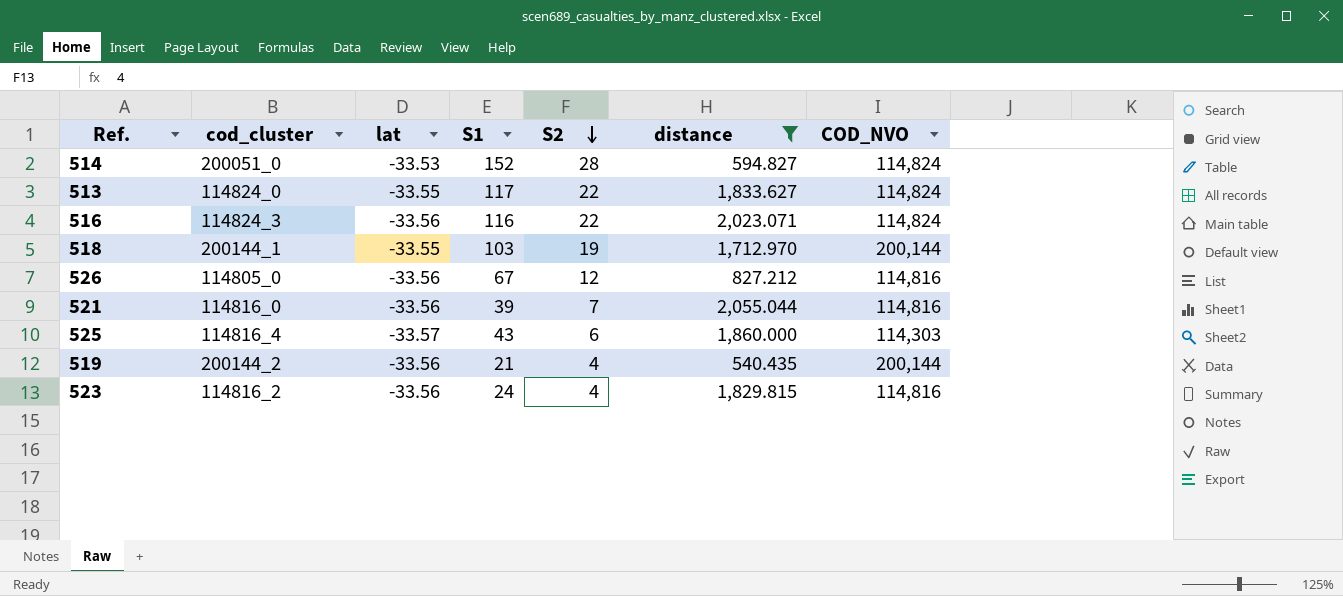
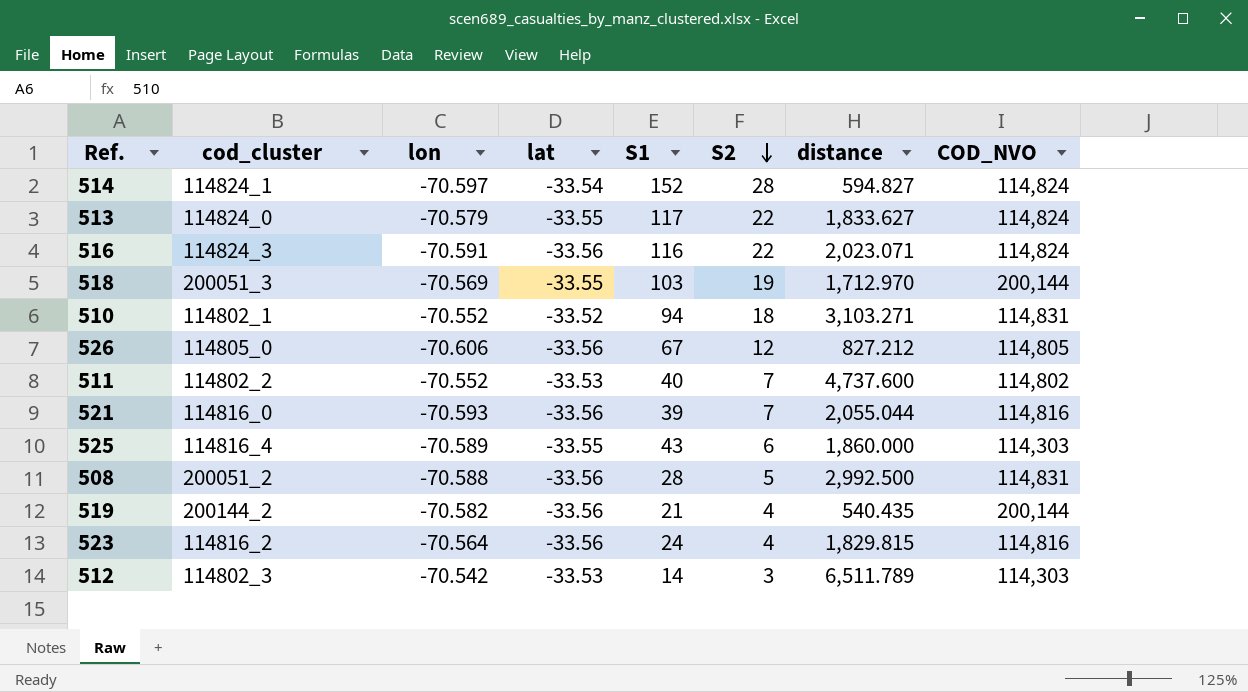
filter: distance <= 2,055.044 -> none
column lon | position: none -> 3
514 | cod_cluster: 200051_0 -> 114824_1
514 | lat: -33.53 -> -33.54
518 | cod_cluster: 200144_1 -> 200051_3
526 | COD_NVO: 114,816 -> 114,805
525 | lat: -33.57 -> -33.55

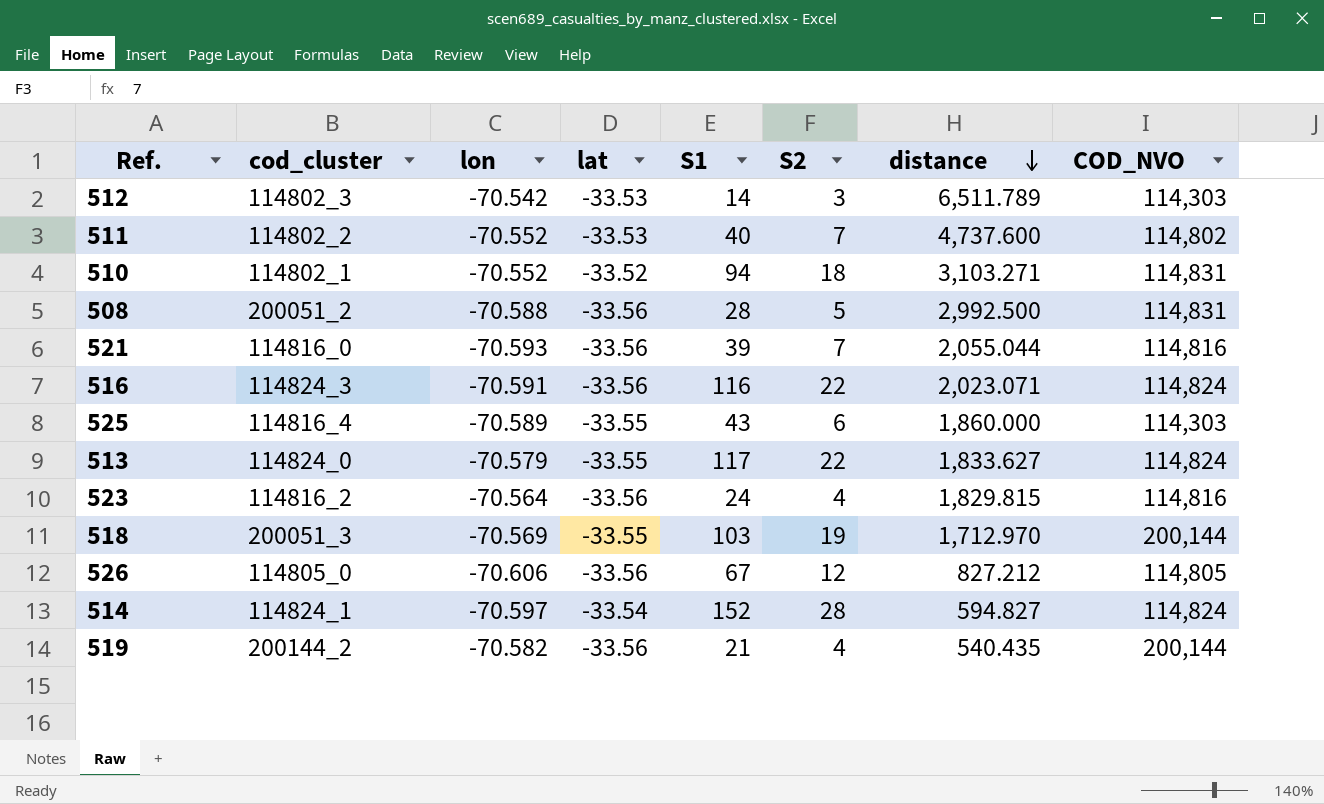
row order: S2 descending -> distance descending

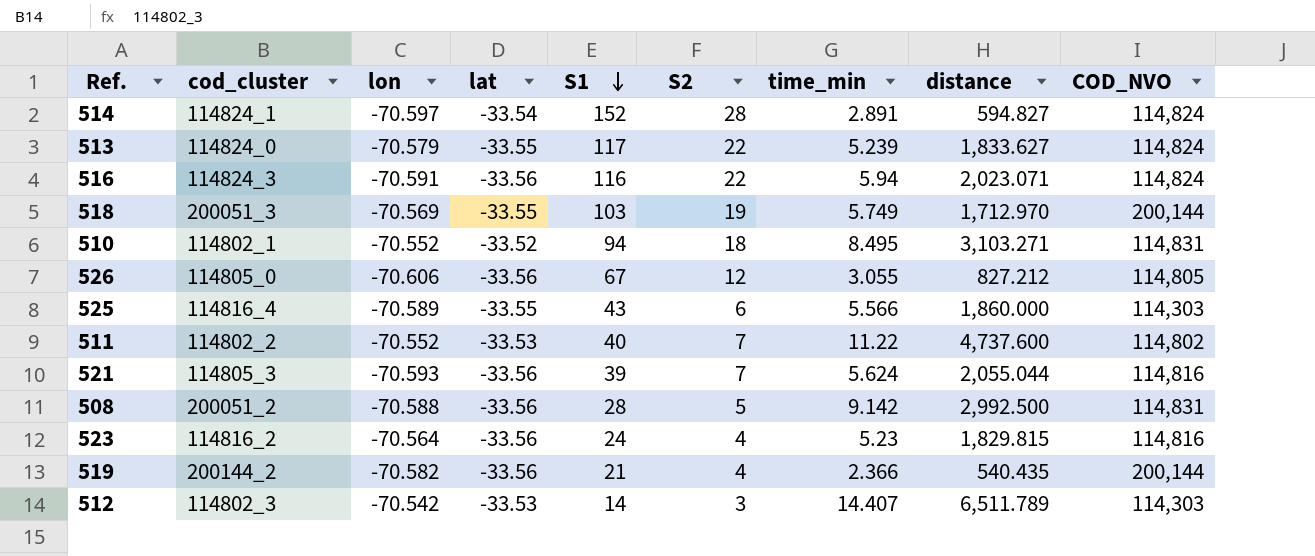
row order: distance descending -> S1 descending
column time_min | position: none -> 7
521 | cod_cluster: 114816_0 -> 114805_3

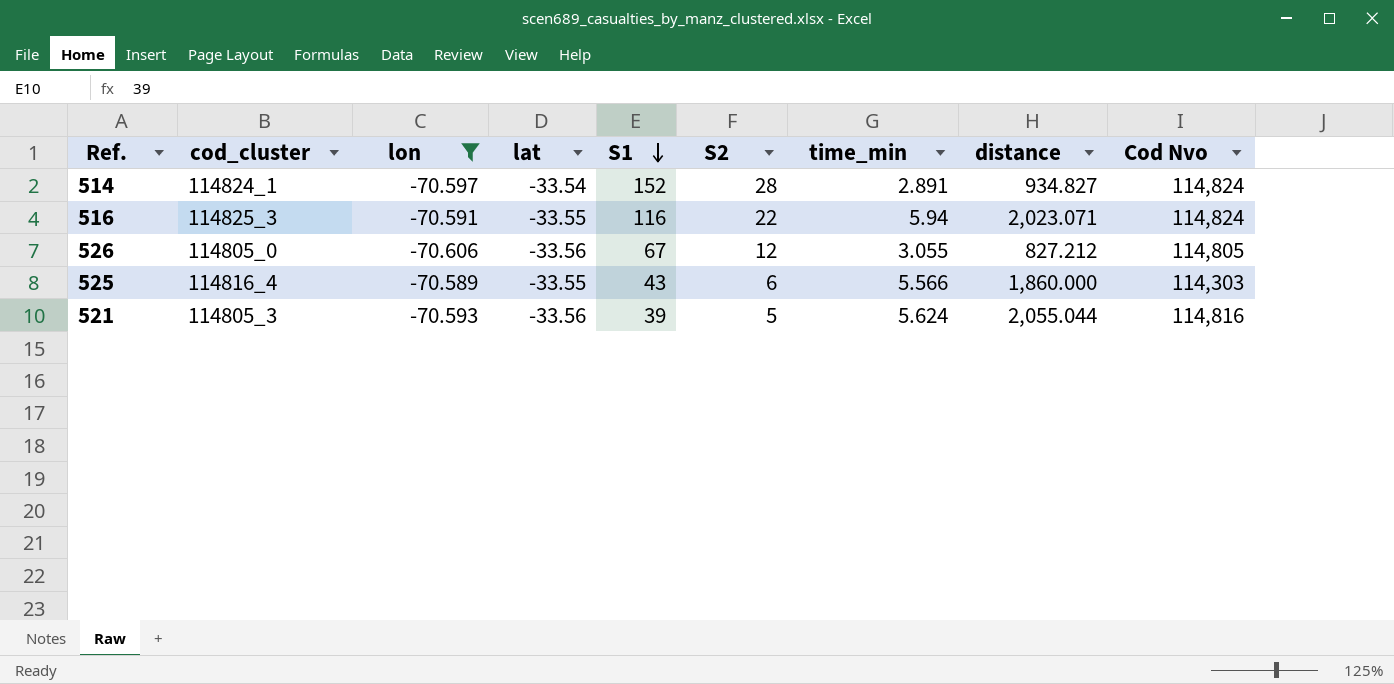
filter: none -> lon <= -70.589
column name: COD_NVO -> Cod Nvo
514 | distance: 594.827 -> 934.827
516 | cod_cluster: 114824_3 -> 114825_3
516 | lat: -33.56 -> -33.55
521 | S2: 7 -> 5

